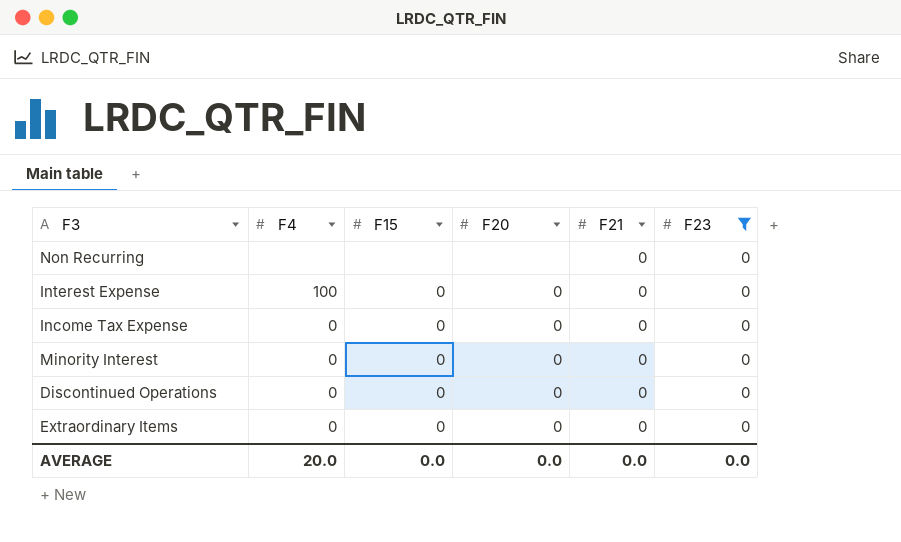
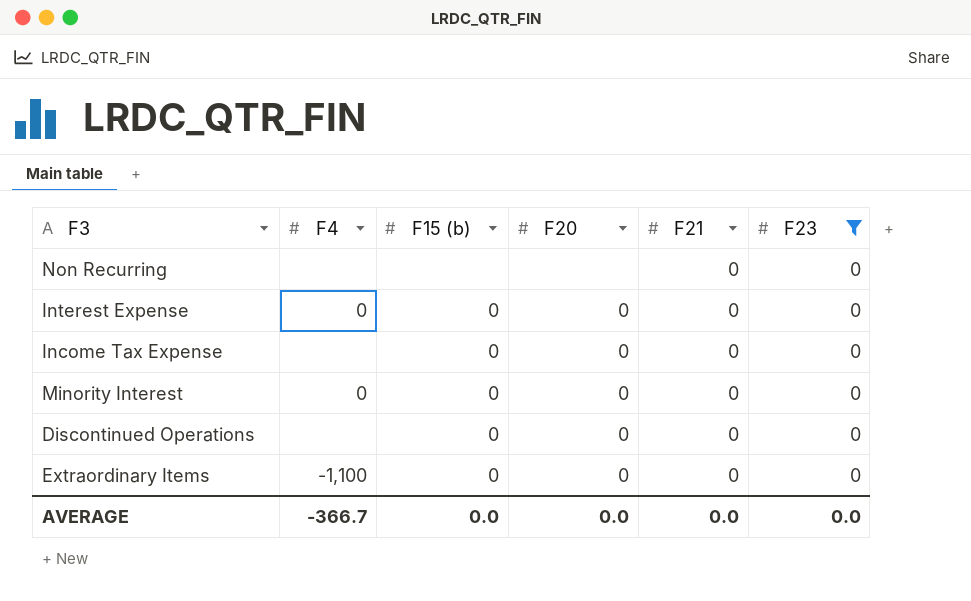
column name: F15 -> F15 (b)
Interest Expense | F4: 100 -> 0
Income Tax Expense | F4: 0 -> none
Discontinued Operations | F4: 0 -> none
Extraordinary Items | F4: 0 -> -1,100
AVERAGE | F4: 20.0 -> -366.7

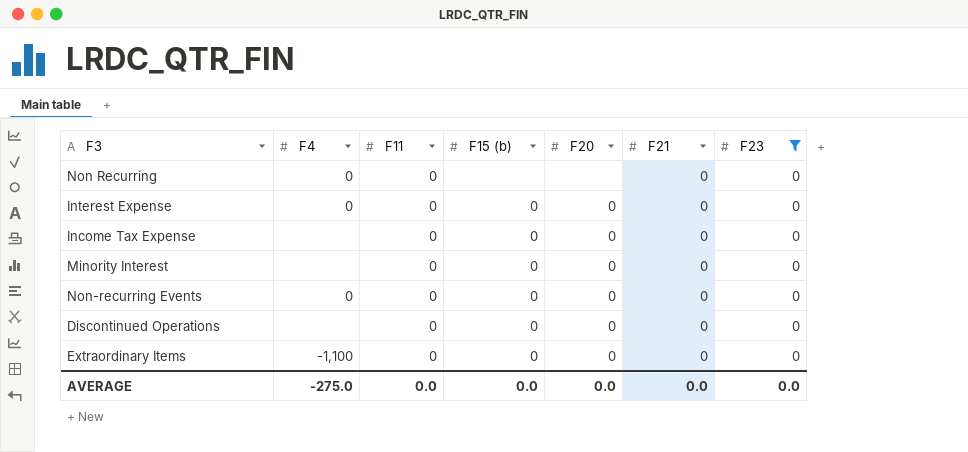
column F11 | position: none -> 3
Non Recurring | F4: none -> 0
Minority Interest | F4: 0 -> none
row Non-recurring Events: none -> 0 | 0 | 0 | 0 | 0 | 0
AVERAGE | F4: -366.7 -> -275.0

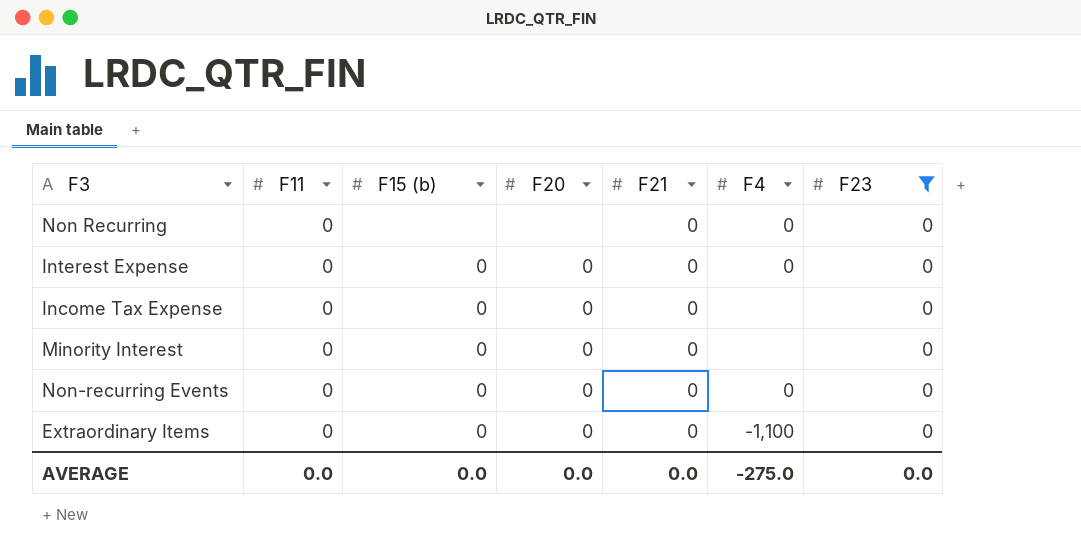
column F4 | position: 2 -> 6
row Discontinued Operations: none | 0 | 0 | 0 | 0 | 0 -> none

